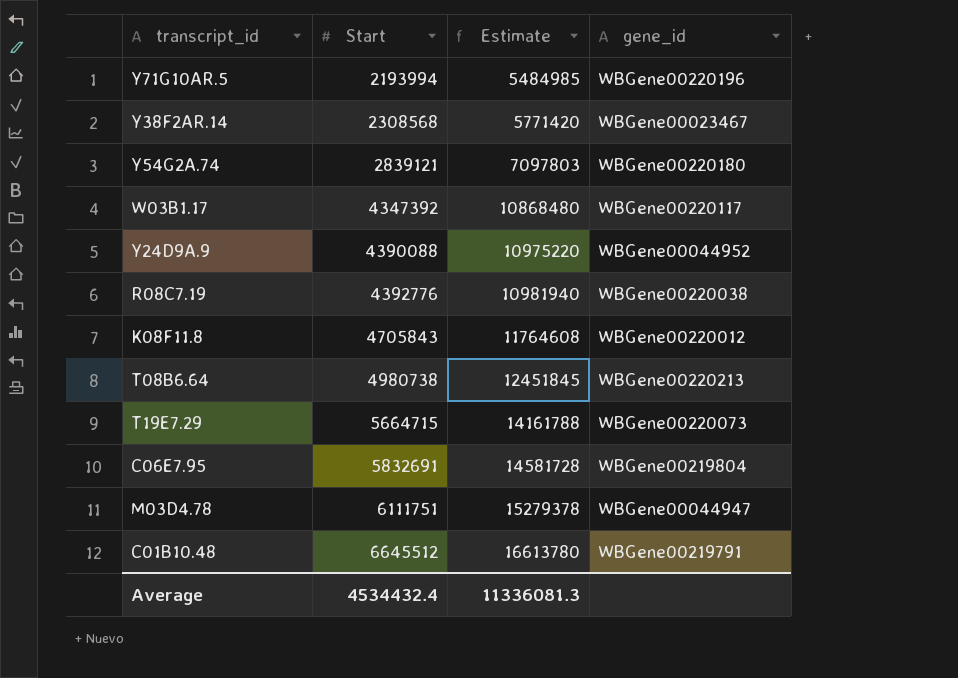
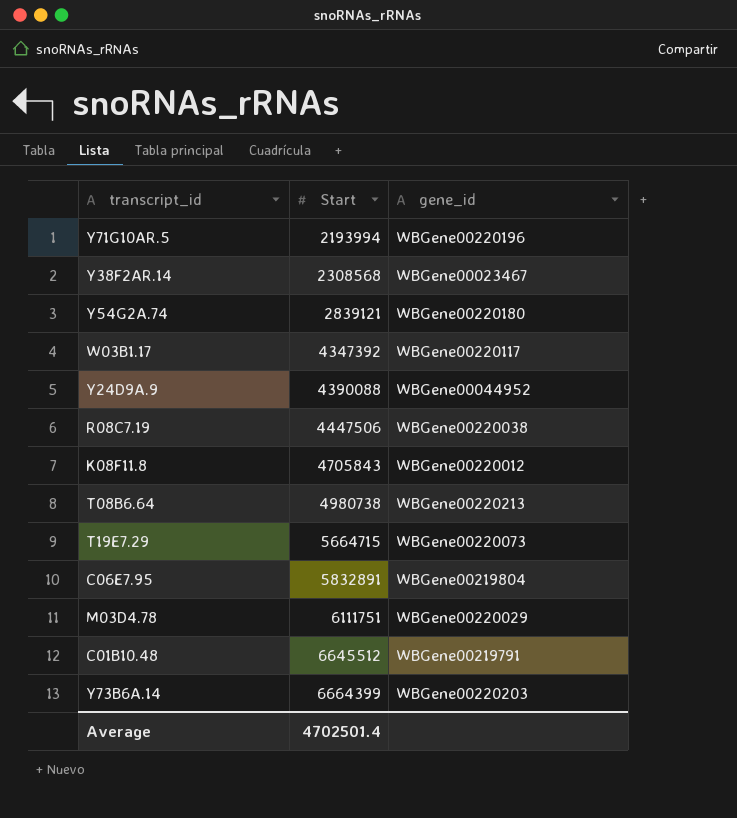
column Estimate | formula: [Start] * 2.5 -> none
R08C7.19 | Start: 4392776 -> 4447506
C06E7.95 | Start: 5832691 -> 5832891
M03D4.78 | gene_id: WBGene00044947 -> WBGene00220029
row Y73B6A.14: none -> 6664399 | WBGene00220203
Average | Start: 4534432.4 -> 4702501.4

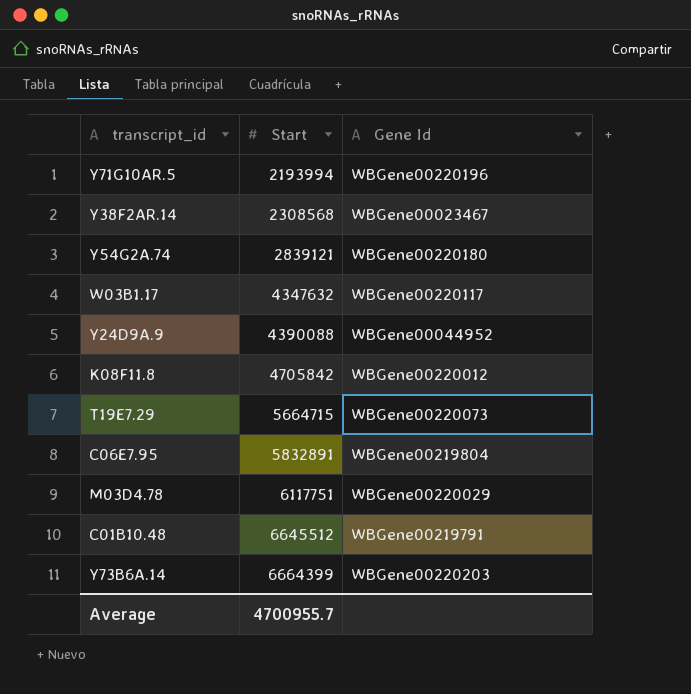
column name: gene_id -> Gene Id
row R08C7.19: 4447506 | WBGene00220038 -> none
row T08B6.64: 4980738 | WBGene00220213 -> none
W03B1.17 | Start: 4347392 -> 4347632
K08F11.8 | Start: 4705843 -> 4705842
M03D4.78 | Start: 6111751 -> 6117751
Average | Start: 4702501.4 -> 4700955.7

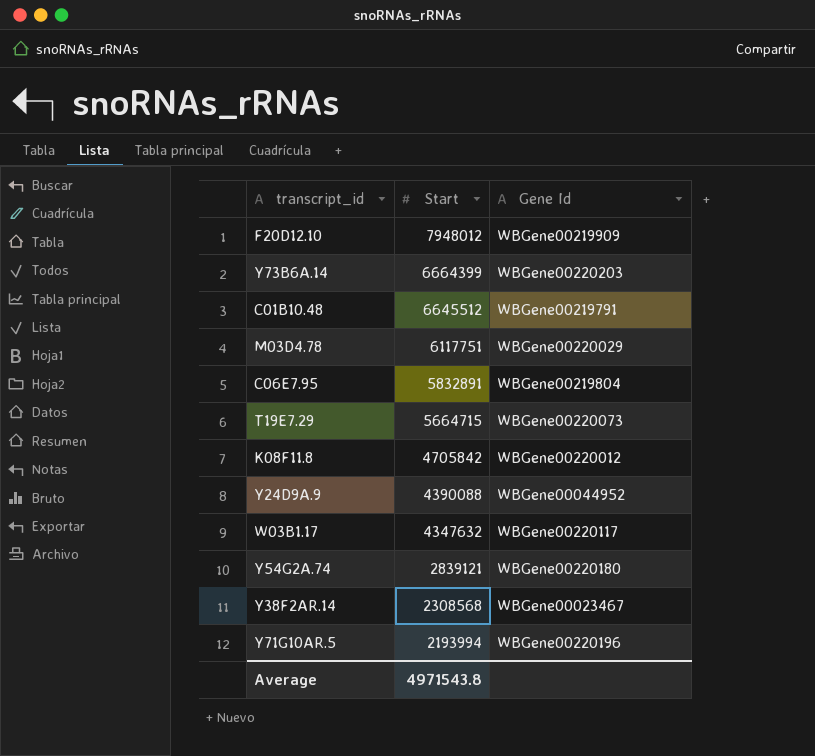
row order: Start ascending -> Start descending
row F20D12.10: none -> 7948012 | WBGene00219909
Average | Start: 4700955.7 -> 4971543.8

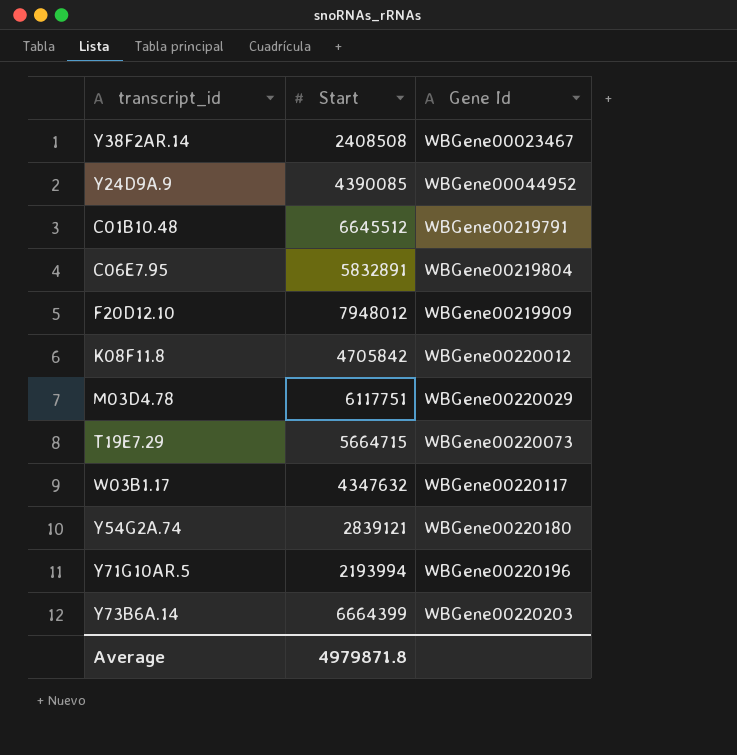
row order: Start descending -> Gene Id ascending
Y38F2AR.14 | Start: 2308568 -> 2408508
Y24D9A.9 | Start: 4390088 -> 4390085
Average | Start: 4971543.8 -> 4979871.8

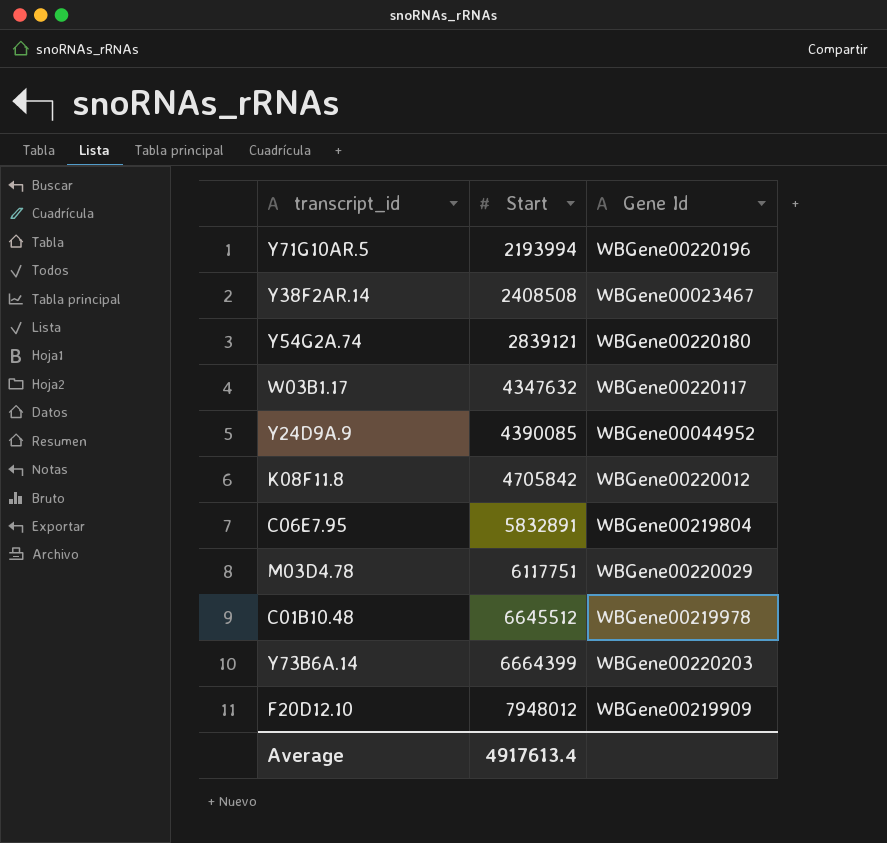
row order: Gene Id ascending -> Start ascending
row T19E7.29: 5664715 | WBGene00220073 -> none
C01B10.48 | Gene Id: WBGene00219791 -> WBGene00219978
Average | Start: 4979871.8 -> 4917613.4

